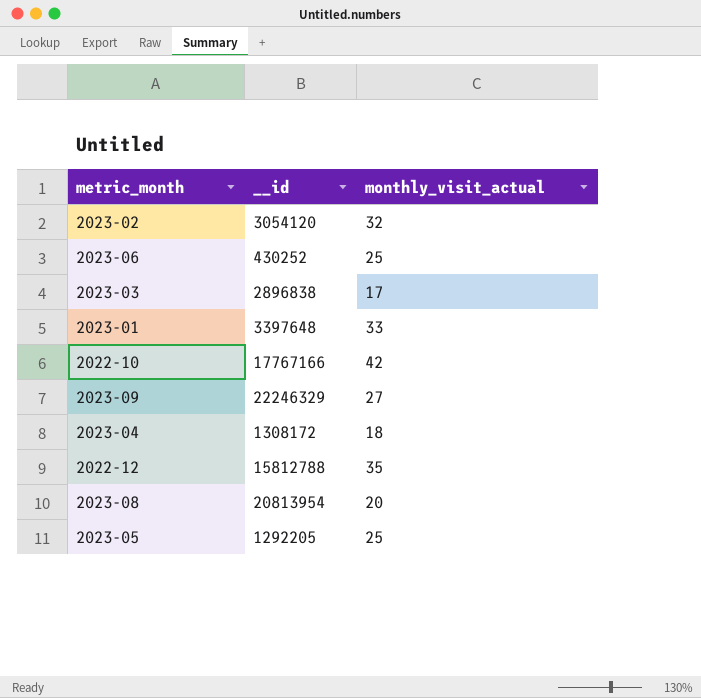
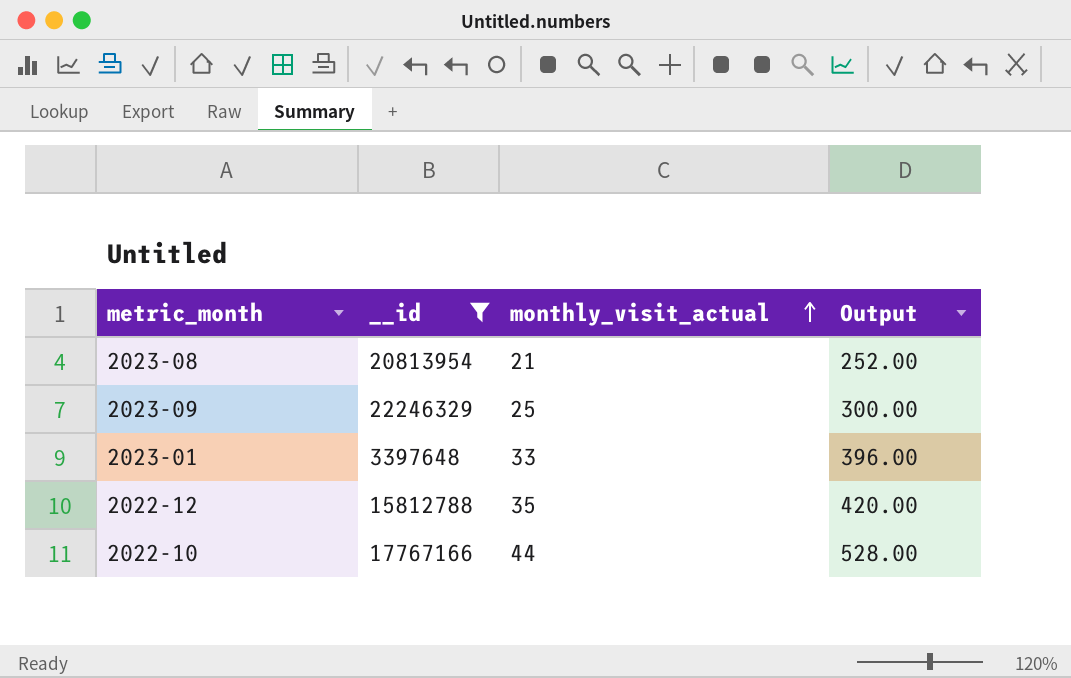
filter: none -> __id >= 3397648
row order: none -> monthly_visit_actual ascending
column Output | formula: none -> [monthly_visit_actual] * 12
2023-08 | monthly_visit_actual: 20 -> 21
2023-09 | monthly_visit_actual: 27 -> 25
2022-10 | monthly_visit_actual: 42 -> 44

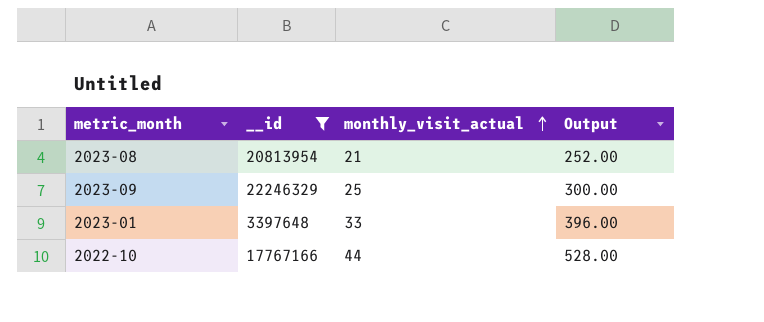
row 2022-12: 15812788 | 35 | 420.00 -> none

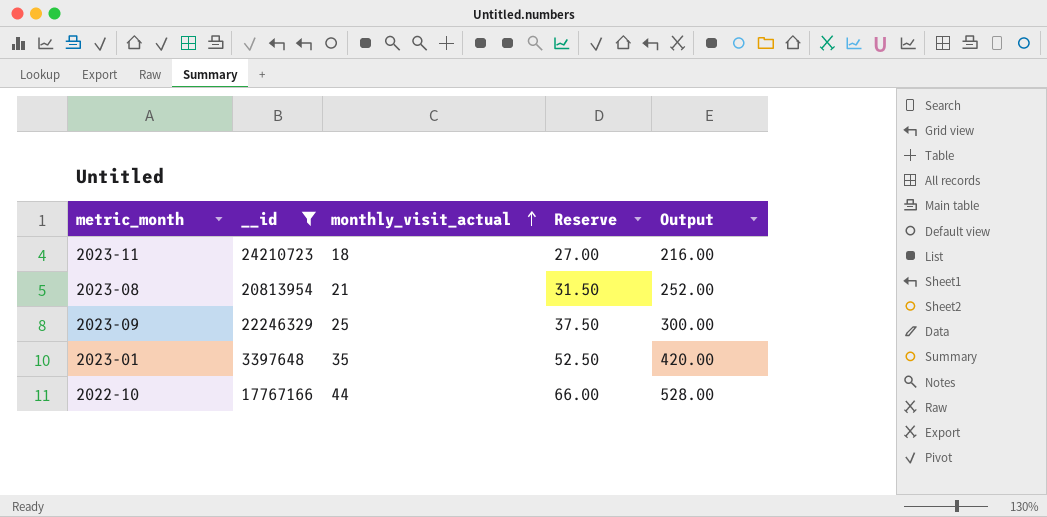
column Reserve | formula: none -> [monthly_visit_actual] * 1.5
row 2023-11: none -> 24210723 | 18 | 27.00 | 216.00
2023-01 | monthly_visit_actual: 33 -> 35
2023-01 | Output: 396.00 -> 420.00

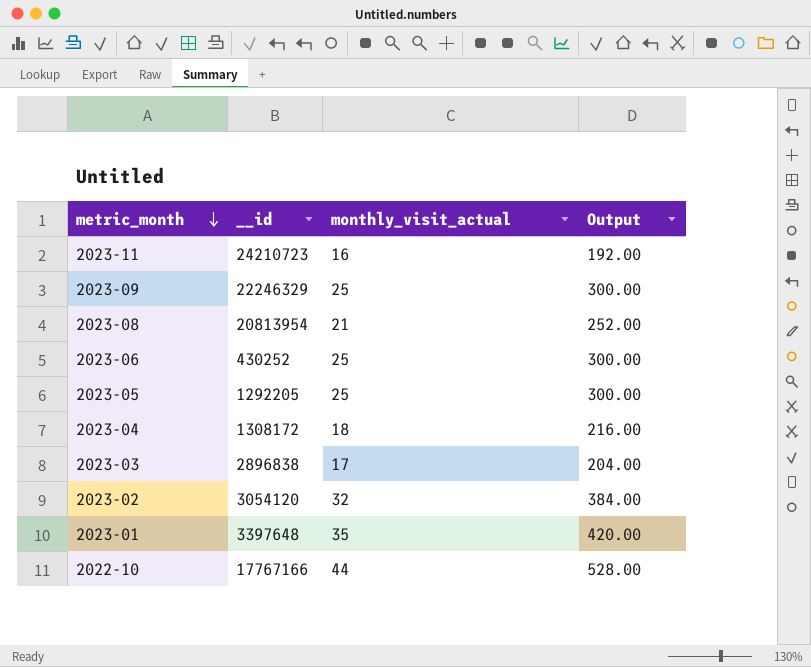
filter: __id >= 3397648 -> none
row order: monthly_visit_actual ascending -> metric_month descending
column Reserve | formula: [monthly_visit_actual] * 1.5 -> none
2023-11 | monthly_visit_actual: 18 -> 16
2023-11 | Output: 216.00 -> 192.00

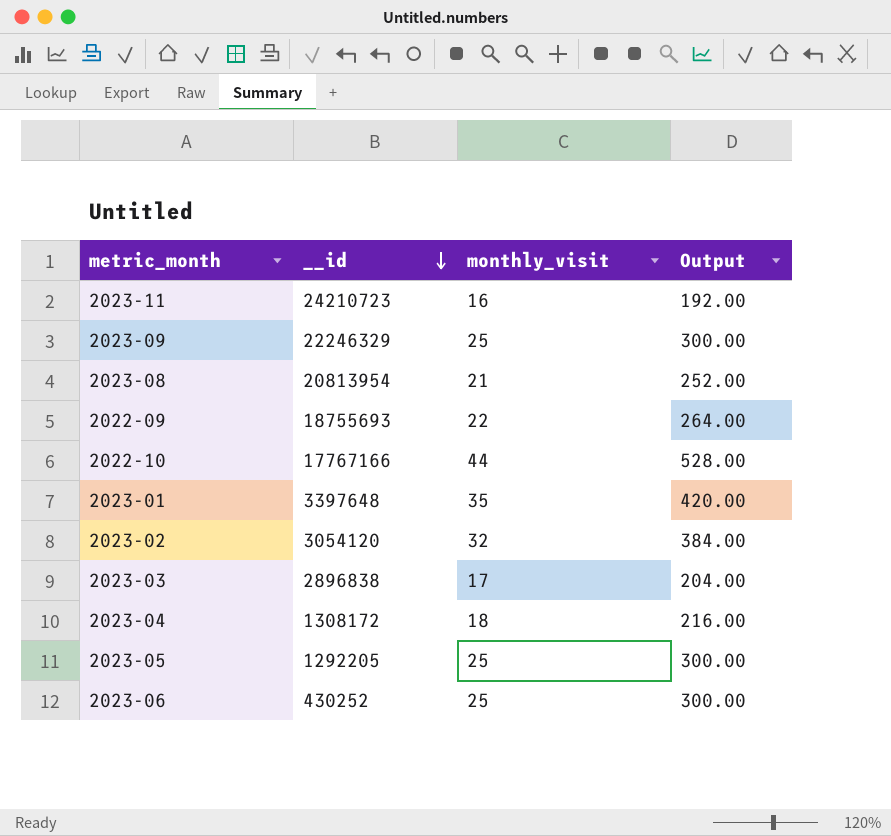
row order: metric_month descending -> __id descending
column name: monthly_visit_actual -> monthly_visit
row 2022-09: none -> 18755693 | 22 | 264.00

